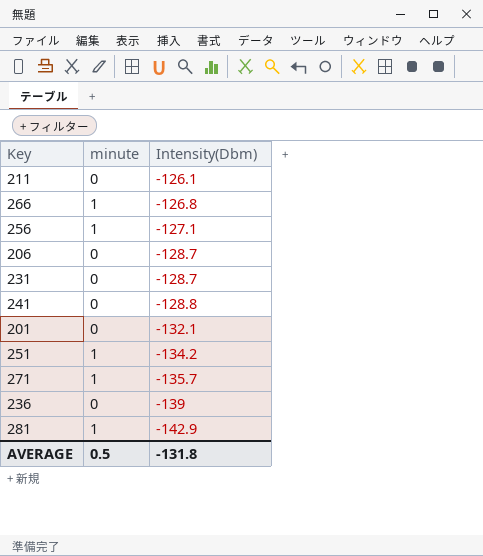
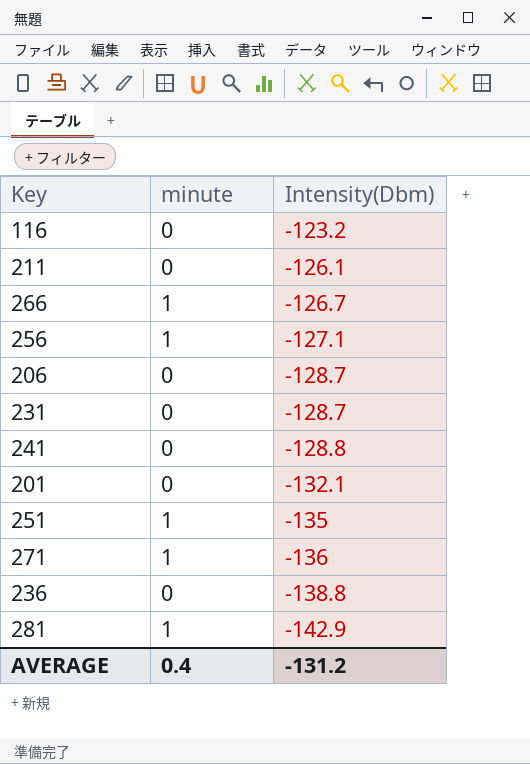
row 116: none -> 0 | -123.2
266 | Intensity(Dbm): -126.8 -> -126.7
251 | Intensity(Dbm): -134.2 -> -135
271 | Intensity(Dbm): -135.7 -> -136
236 | Intensity(Dbm): -139 -> -138.8
AVERAGE | minute: 0.5 -> 0.4
AVERAGE | Intensity(Dbm): -131.8 -> -131.2

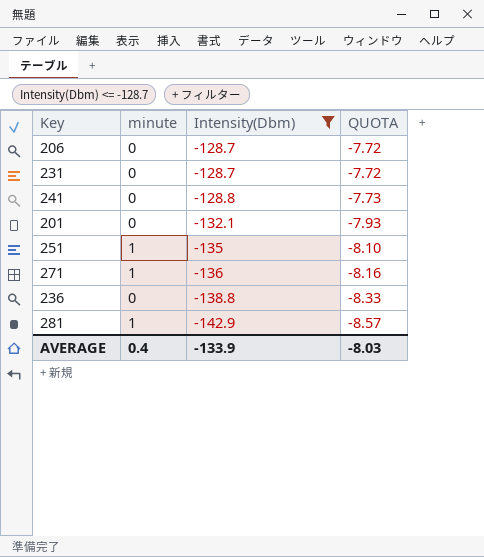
filter: none -> Intensity(Dbm) <= -128.7
column QUOTA | formula: none -> [Intensity(Dbm)] * 0.06
AVERAGE | Intensity(Dbm): -131.2 -> -133.9

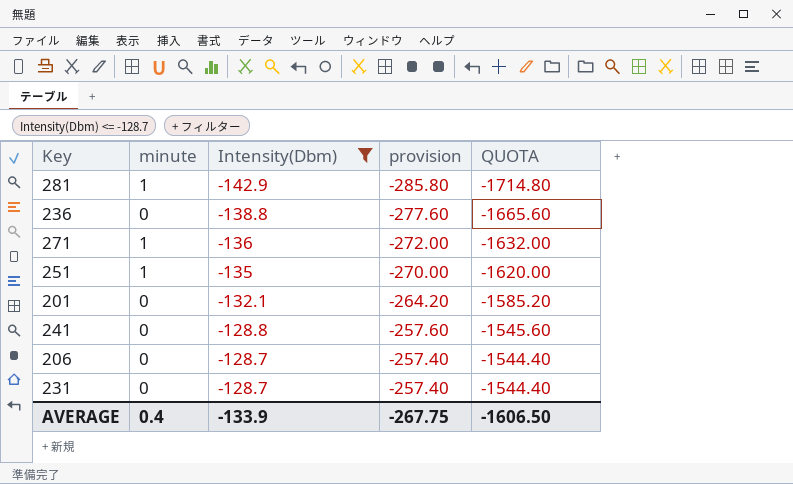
row order: Intensity(Dbm) descending -> Intensity(Dbm) ascending
column provision | formula: none -> [Intensity(Dbm)] * 2
column QUOTA | formula: [Intensity(Dbm)] * 0.06 -> [Intensity(Dbm)] * 12
AVERAGE | QUOTA: -8.03 -> -1606.50

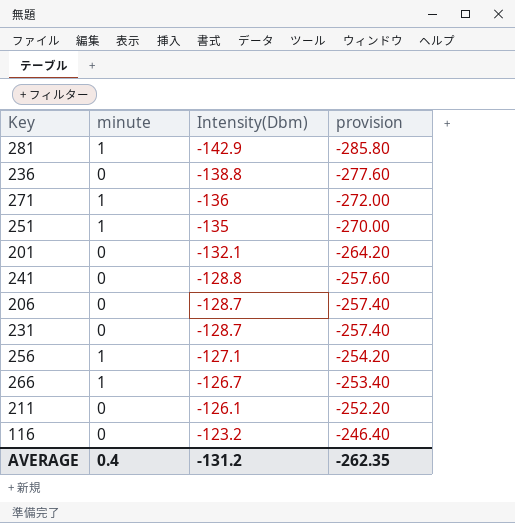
filter: Intensity(Dbm) <= -128.7 -> none
column QUOTA | formula: [Intensity(Dbm)] * 12 -> none
AVERAGE | Intensity(Dbm): -133.9 -> -131.2
AVERAGE | provision: -267.75 -> -262.35

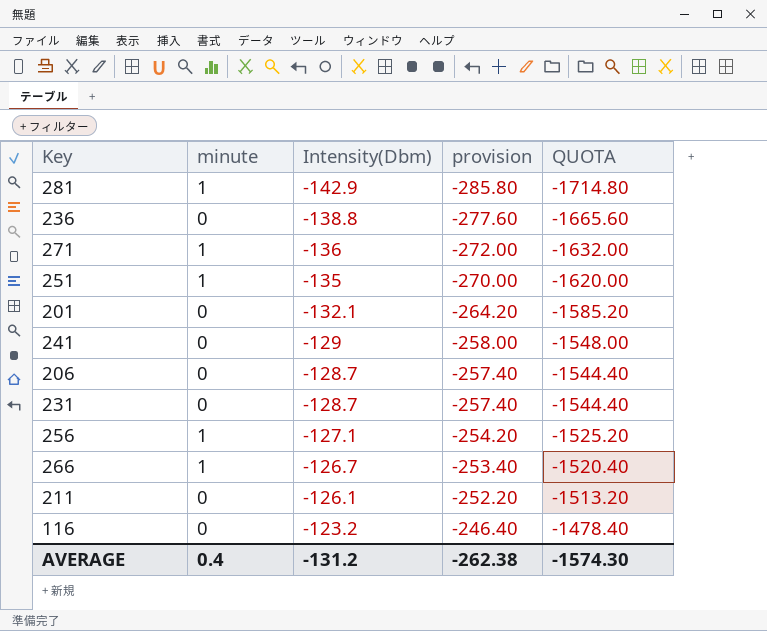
column QUOTA | formula: none -> [Intensity(Dbm)] * 12
241 | Intensity(Dbm): -128.8 -> -129
241 | provision: -257.60 -> -258.00
AVERAGE | provision: -262.35 -> -262.38

